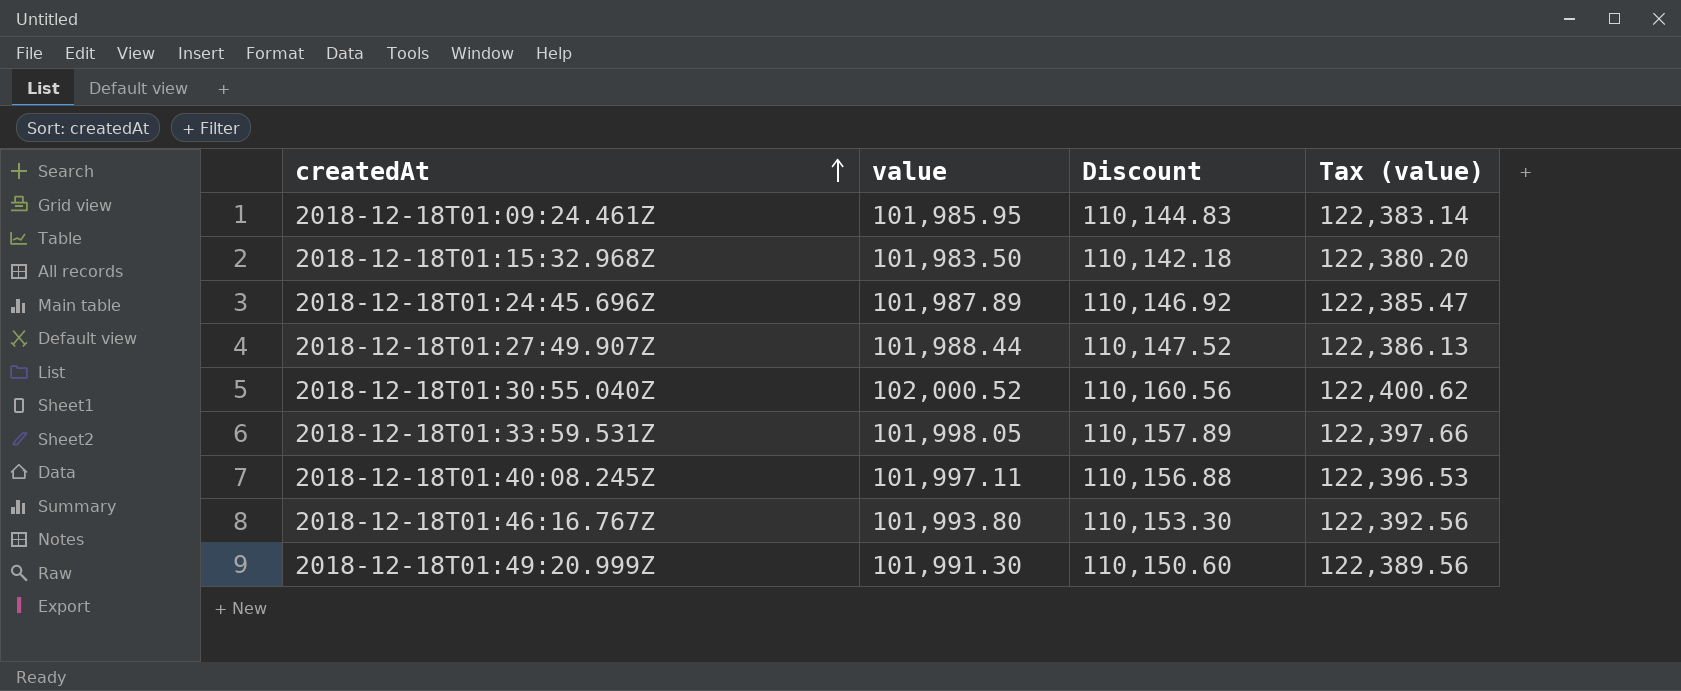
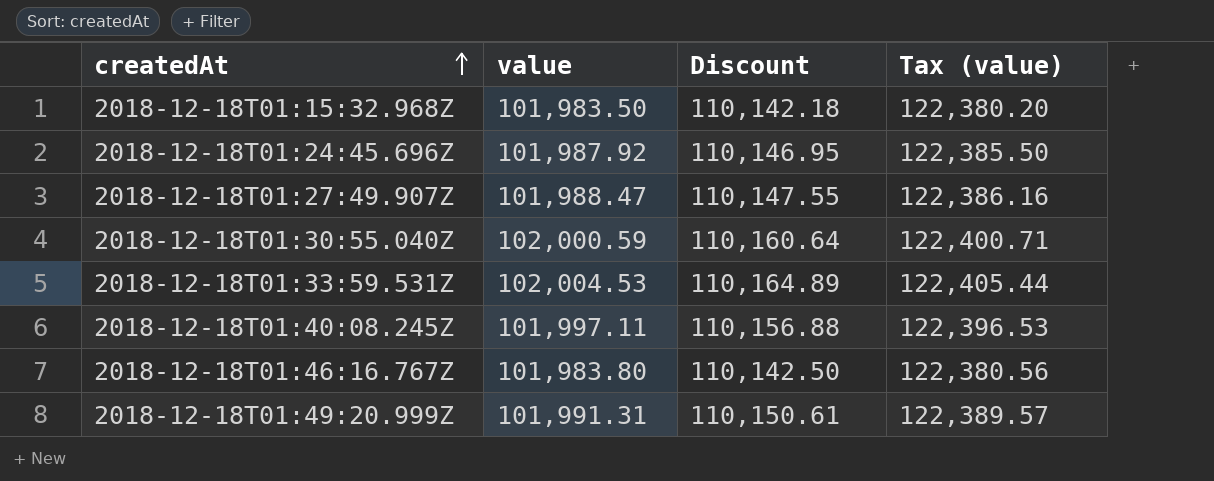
row 2018-12-18T01:09:24.461Z: 101,985.95 | 110,144.83 | 122,383.14 -> none
2018-12-18T01:24:45.696Z | value: 101,987.89 -> 101,987.92
2018-12-18T01:24:45.696Z | Discount: 110,146.92 -> 110,146.95
2018-12-18T01:24:45.696Z | Tax (value): 122,385.47 -> 122,385.50
2018-12-18T01:27:49.907Z | value: 101,988.44 -> 101,988.47
2018-12-18T01:27:49.907Z | Discount: 110,147.52 -> 110,147.55
2018-12-18T01:27:49.907Z | Tax (value): 122,386.13 -> 122,386.16
2018-12-18T01:30:55.040Z | value: 102,000.52 -> 102,000.59
2018-12-18T01:30:55.040Z | Discount: 110,160.56 -> 110,160.64
2018-12-18T01:30:55.040Z | Tax (value): 122,400.62 -> 122,400.71
2018-12-18T01:33:59.531Z | value: 101,998.05 -> 102,004.53
2018-12-18T01:33:59.531Z | Discount: 110,157.89 -> 110,164.89
2018-12-18T01:33:59.531Z | Tax (value): 122,397.66 -> 122,405.44
2018-12-18T01:46:16.767Z | value: 101,993.80 -> 101,983.80
2018-12-18T01:46:16.767Z | Discount: 110,153.30 -> 110,142.50
2018-12-18T01:46:16.767Z | Tax (value): 122,392.56 -> 122,380.56
2018-12-18T01:49:20.999Z | value: 101,991.30 -> 101,991.31
2018-12-18T01:49:20.999Z | Discount: 110,150.60 -> 110,150.61
2018-12-18T01:49:20.999Z | Tax (value): 122,389.56 -> 122,389.57

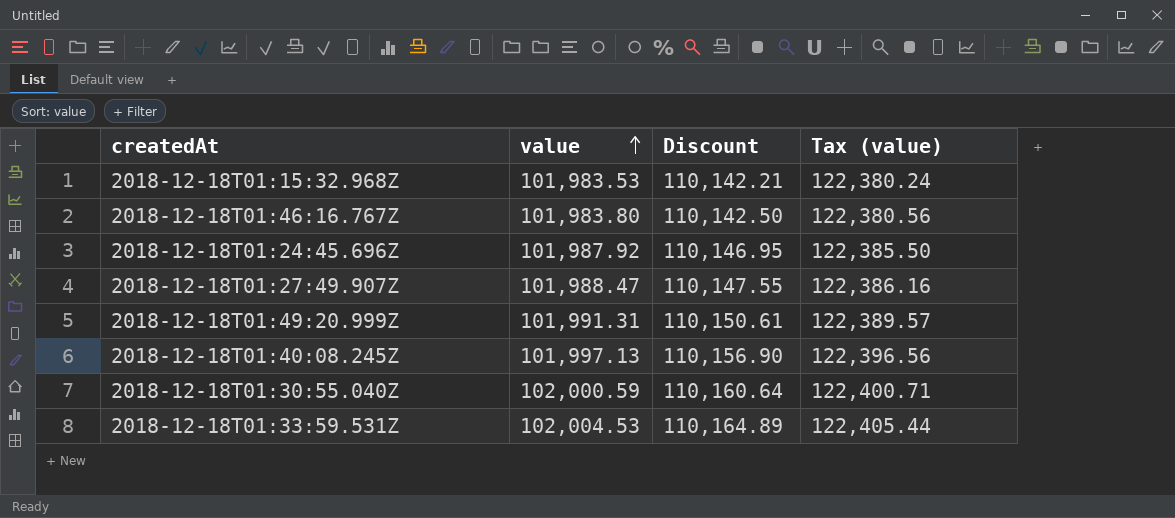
row order: createdAt ascending -> value ascending
2018-12-18T01:15:32.968Z | value: 101,983.50 -> 101,983.53
2018-12-18T01:15:32.968Z | Discount: 110,142.18 -> 110,142.21
2018-12-18T01:15:32.968Z | Tax (value): 122,380.20 -> 122,380.24
2018-12-18T01:40:08.245Z | value: 101,997.11 -> 101,997.13
2018-12-18T01:40:08.245Z | Discount: 110,156.88 -> 110,156.90
2018-12-18T01:40:08.245Z | Tax (value): 122,396.53 -> 122,396.56

